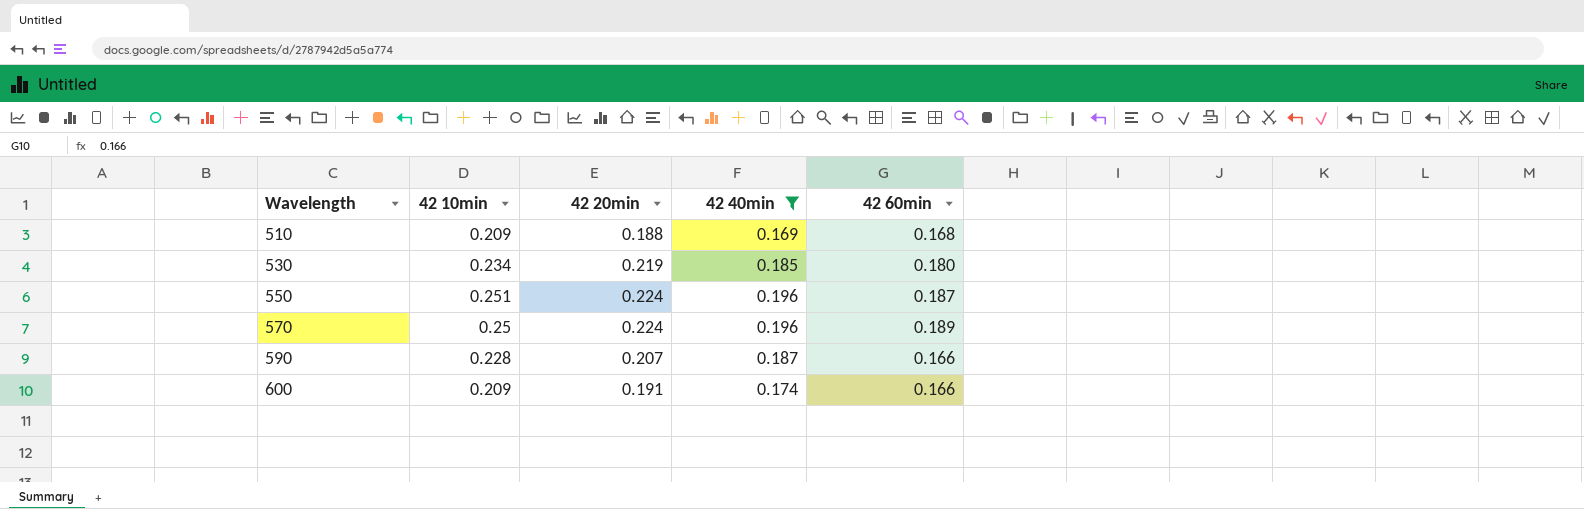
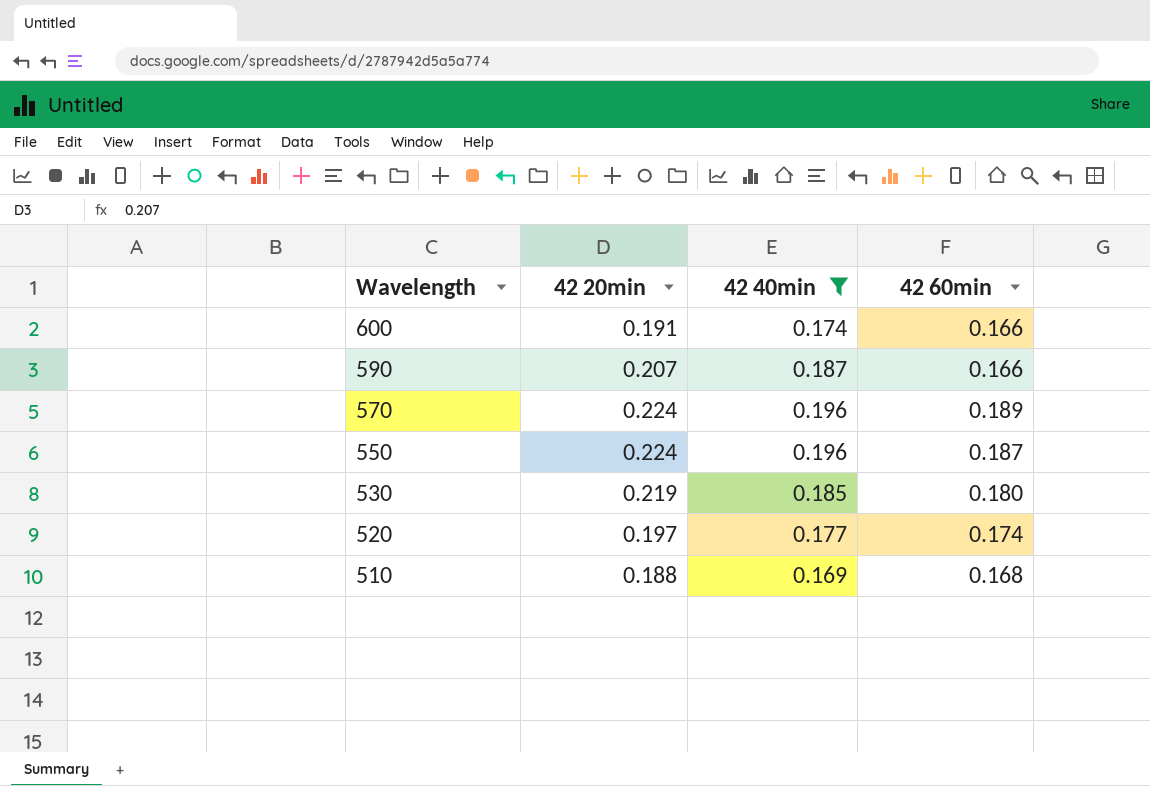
row order: Wavelength ascending -> Wavelength descending
column 42 10min | position: 2 -> none
row 520: none -> 0.197 | 0.177 | 0.174

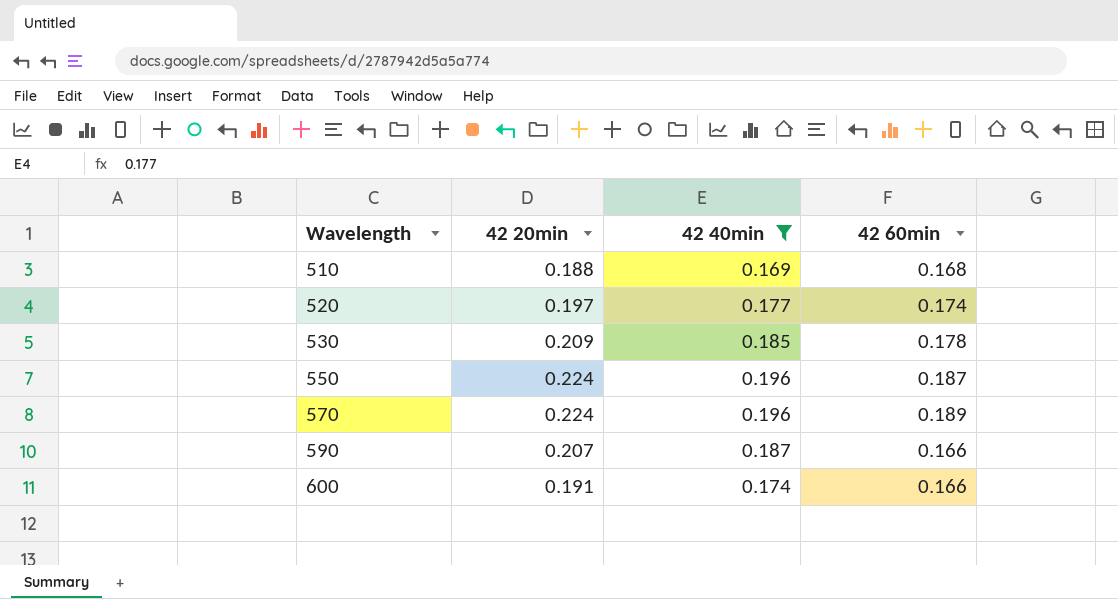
row order: Wavelength descending -> Wavelength ascending
530 | 42 20min: 0.219 -> 0.209
530 | 42 60min: 0.180 -> 0.178

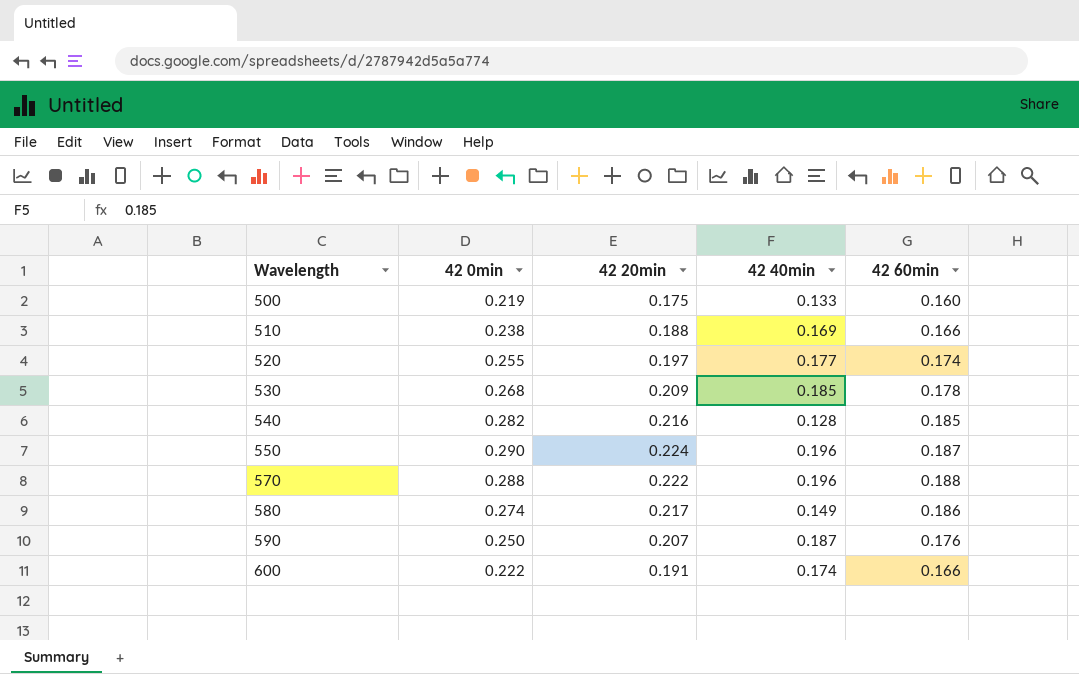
filter: 42 40min >= 0.169 -> none
column 42 0min | position: none -> 2
510 | 42 60min: 0.168 -> 0.166
570 | 42 20min: 0.224 -> 0.222
570 | 42 60min: 0.189 -> 0.188
590 | 42 60min: 0.166 -> 0.176

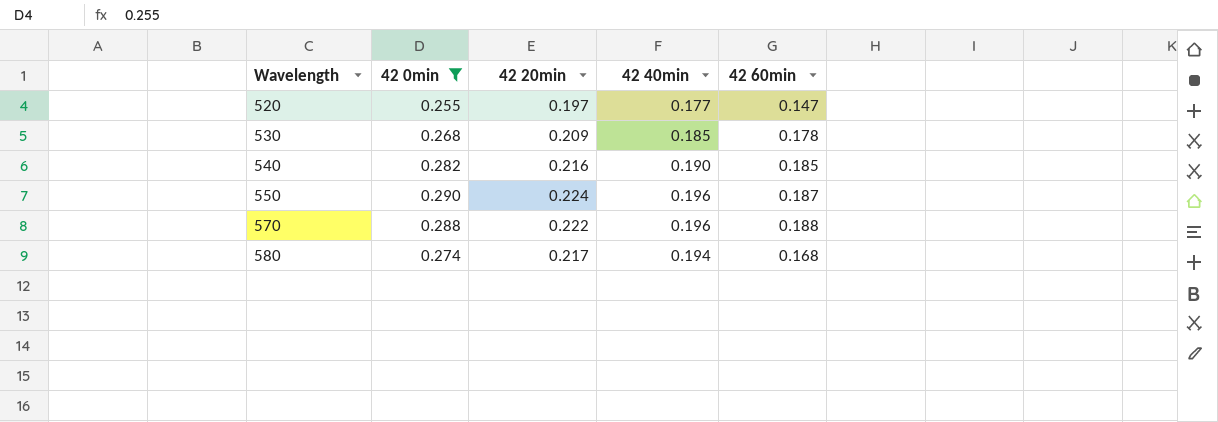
filter: none -> 42 0min >= 0.255
520 | 42 60min: 0.174 -> 0.147
540 | 42 40min: 0.128 -> 0.190
580 | 42 40min: 0.149 -> 0.194
580 | 42 60min: 0.186 -> 0.168

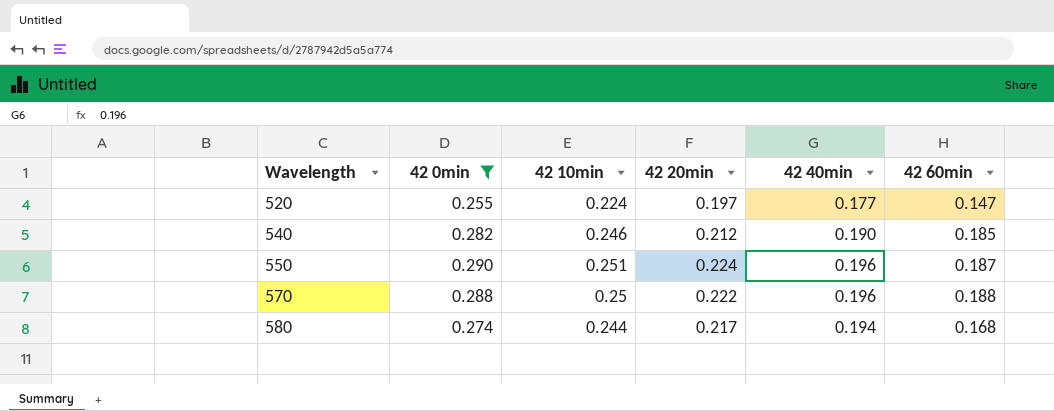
column 42 10min | position: none -> 3
row 530: 0.268 | 0.209 | 0.185 | 0.178 -> none
540 | 42 20min: 0.216 -> 0.212

